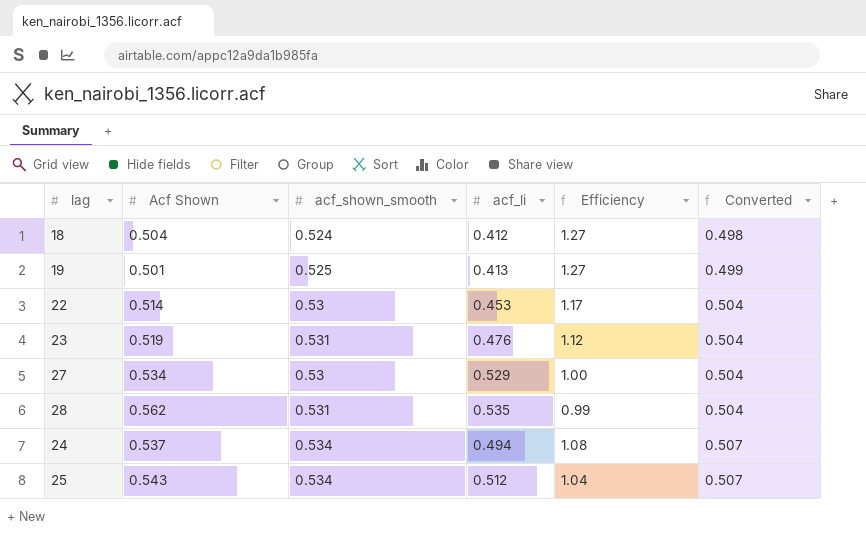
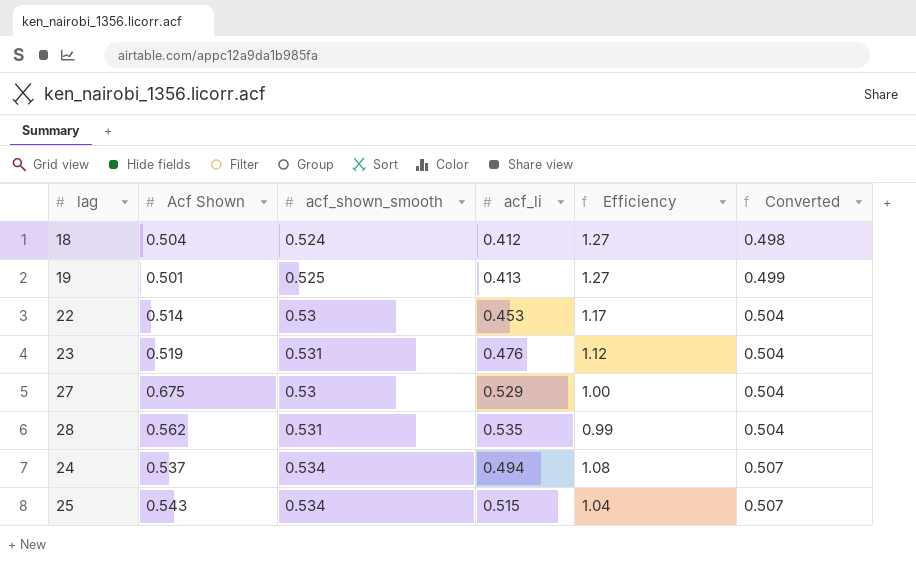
27 | Acf Shown: 0.534 -> 0.675
25 | acf_li: 0.512 -> 0.515

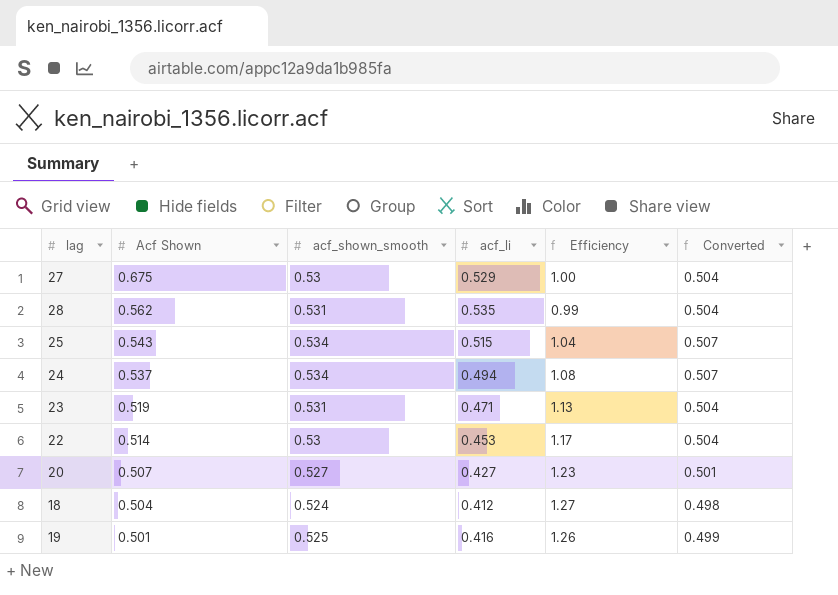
row order: Converted ascending -> Acf Shown descending
23 | acf_li: 0.476 -> 0.471
23 | Efficiency: 1.12 -> 1.13
row 20: none -> 0.507 | 0.527 | 0.427 | 1.23 | 0.501
19 | acf_li: 0.413 -> 0.416
19 | Efficiency: 1.27 -> 1.26

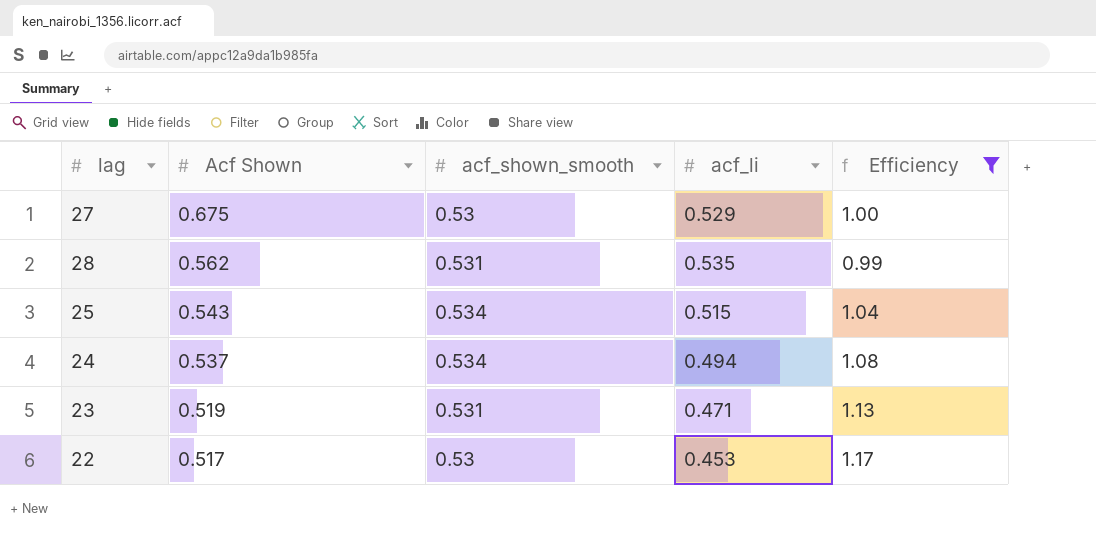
filter: none -> Efficiency <= 1.17
column Converted | formula: [acf_shown_smooth] * 0.95 -> none
22 | Acf Shown: 0.514 -> 0.517

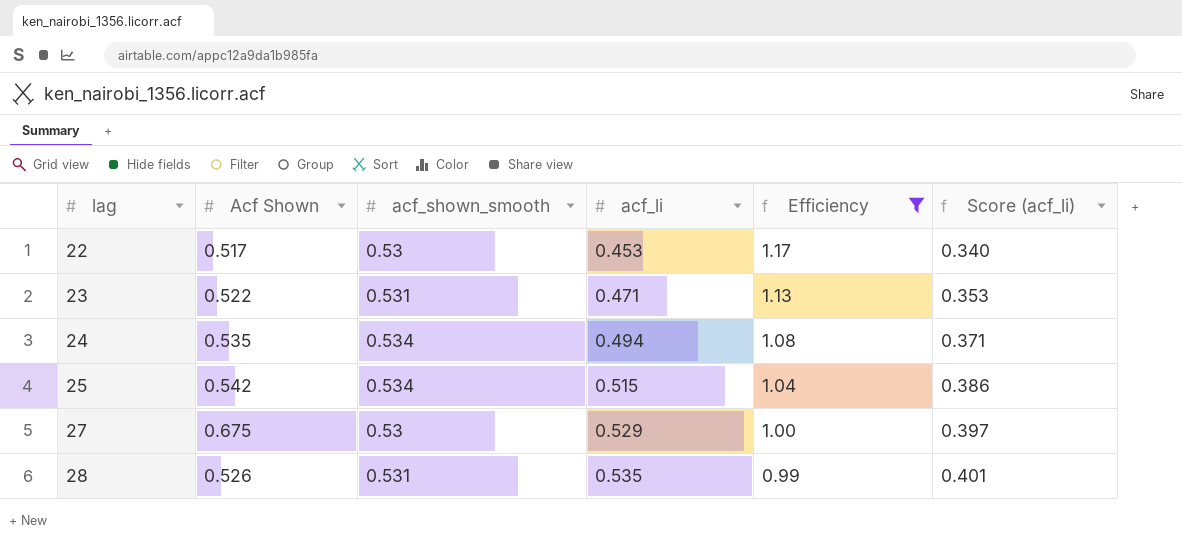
row order: Acf Shown descending -> lag ascending
column Score (acf_li) | formula: none -> [acf_li] * 0.75
23 | Acf Shown: 0.519 -> 0.522
24 | Acf Shown: 0.537 -> 0.535
25 | Acf Shown: 0.543 -> 0.542
28 | Acf Shown: 0.562 -> 0.526

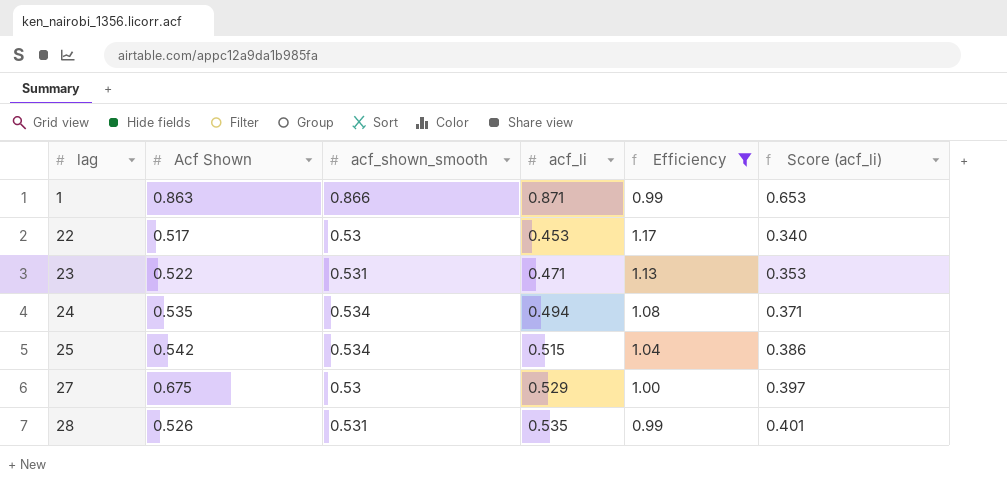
row 1: none -> 0.863 | 0.866 | 0.871 | 0.99 | 0.653

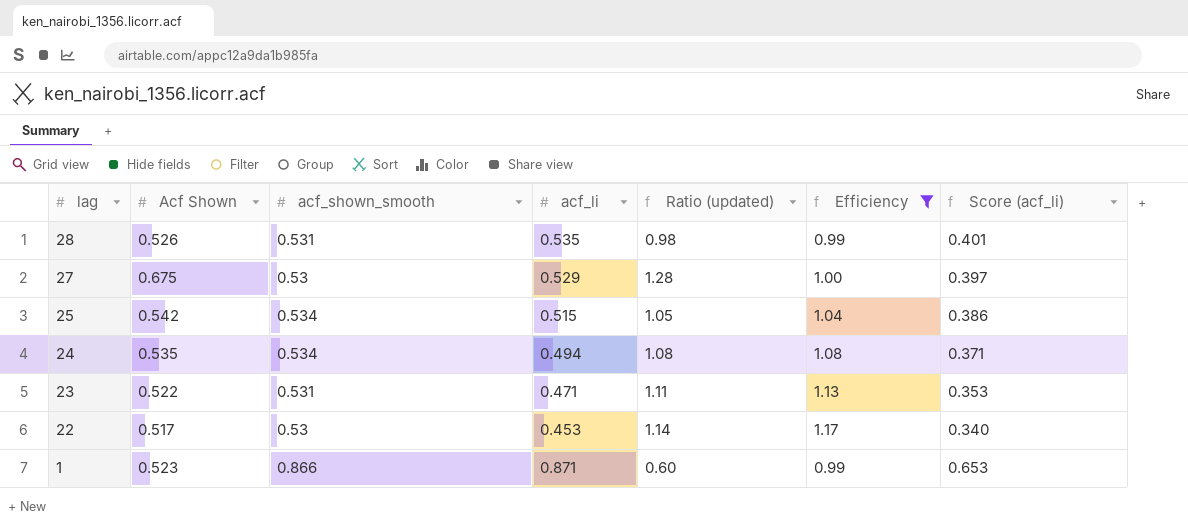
row order: lag ascending -> lag descending
column Ratio (updated) | formula: none -> [Acf Shown] / [acf_li]
1 | Acf Shown: 0.863 -> 0.523

